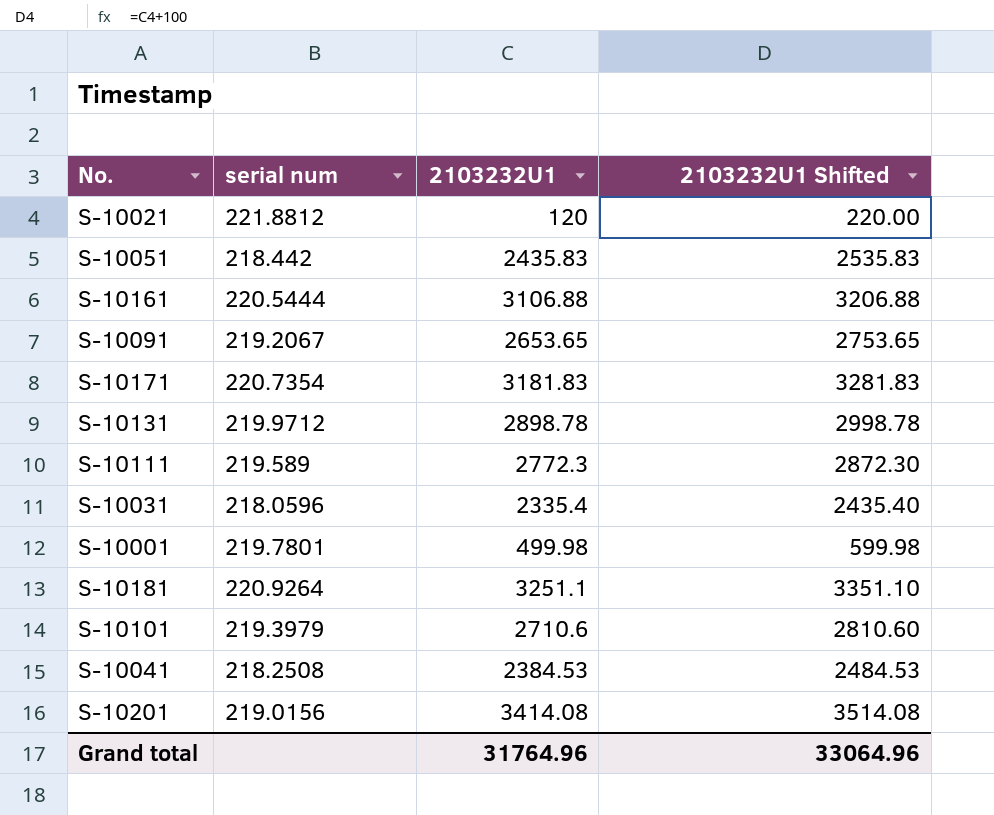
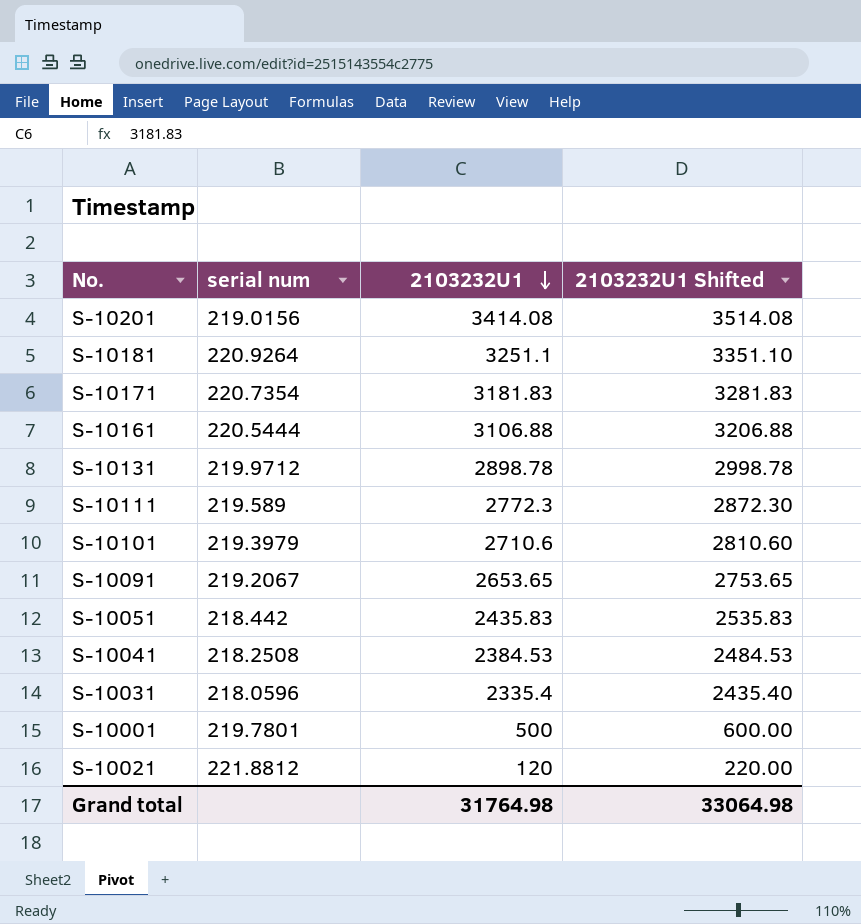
row order: none -> 2103232U1 descending
S-10001 | 2103232U1: 499.98 -> 500
S-10001 | 2103232U1 Shifted: 599.98 -> 600.00
Grand total | 2103232U1: 31764.96 -> 31764.98
Grand total | 2103232U1 Shifted: 33064.96 -> 33064.98

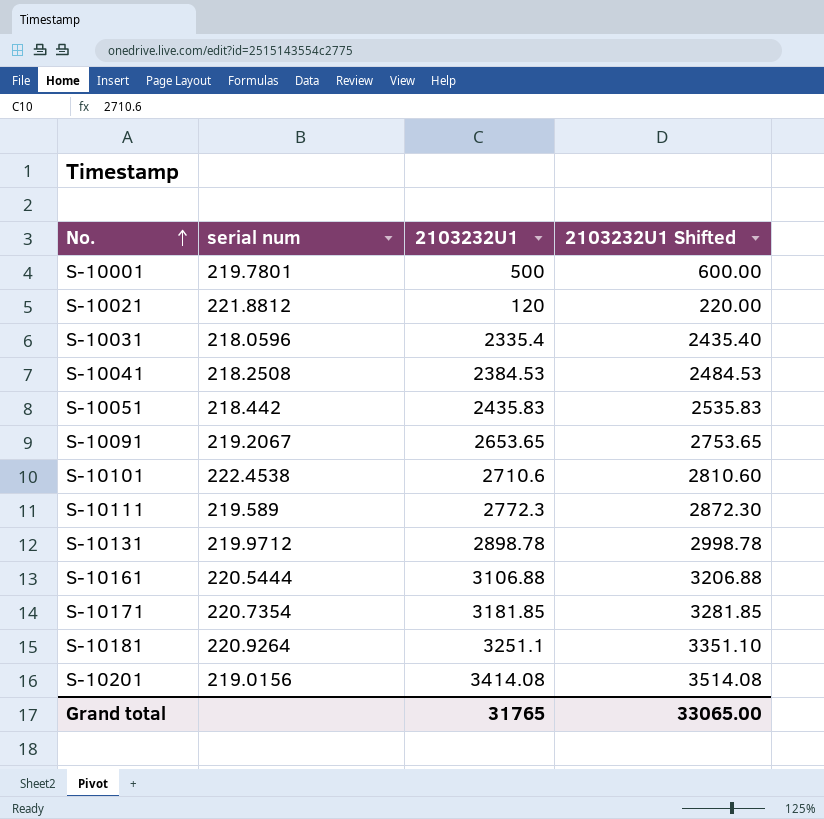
row order: 2103232U1 descending -> No. ascending
S-10101 | serial num: 219.3979 -> 222.4538
S-10171 | 2103232U1: 3181.83 -> 3181.85
S-10171 | 2103232U1 Shifted: 3281.83 -> 3281.85
Grand total | 2103232U1: 31764.98 -> 31765
Grand total | 2103232U1 Shifted: 33064.98 -> 33065.00

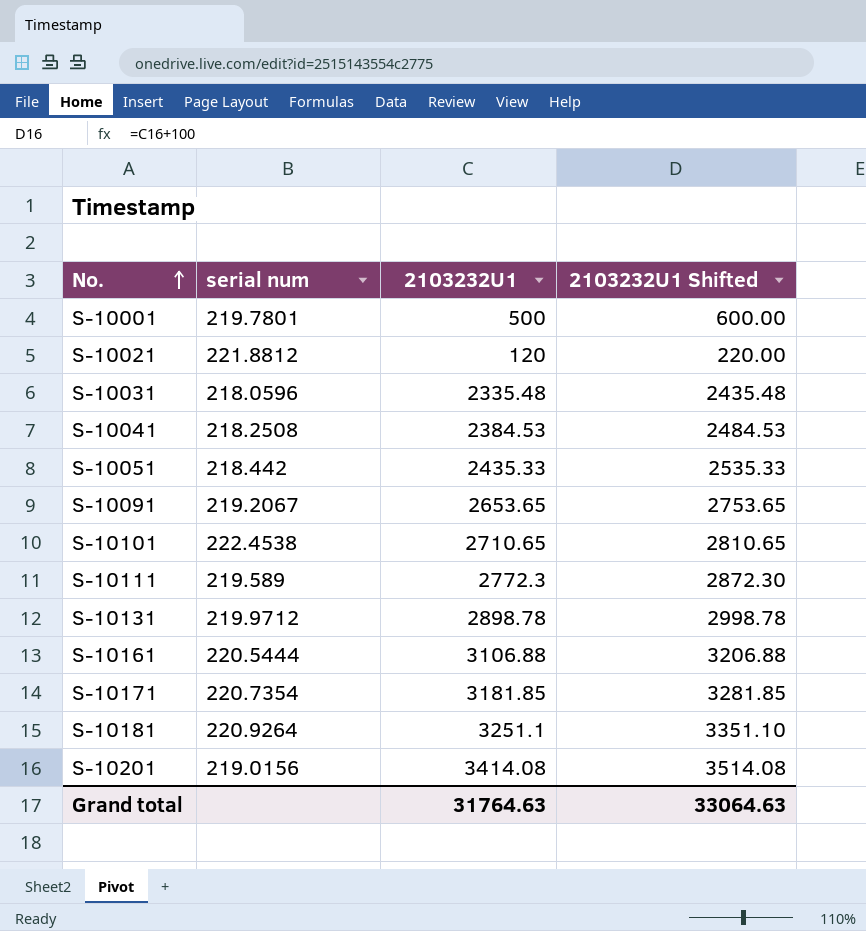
S-10031 | 2103232U1: 2335.4 -> 2335.48
S-10031 | 2103232U1 Shifted: 2435.40 -> 2435.48
S-10051 | 2103232U1: 2435.83 -> 2435.33
S-10051 | 2103232U1 Shifted: 2535.83 -> 2535.33
S-10101 | 2103232U1: 2710.6 -> 2710.65
S-10101 | 2103232U1 Shifted: 2810.60 -> 2810.65
Grand total | 2103232U1: 31765 -> 31764.63
Grand total | 2103232U1 Shifted: 33065.00 -> 33064.63

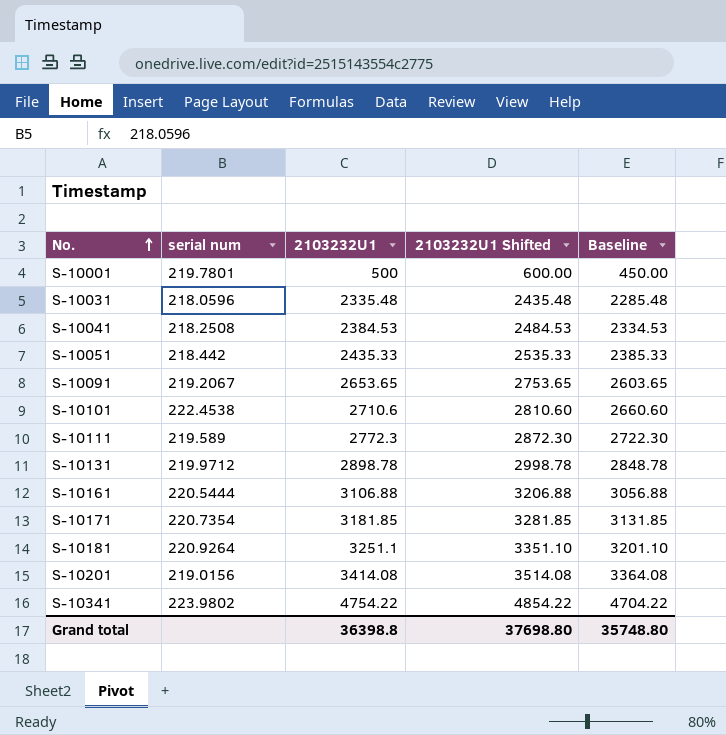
column Baseline | formula: none -> [2103232U1] - 50
row S-10021: 221.8812 | 120 | 220.00 -> none
S-10101 | 2103232U1: 2710.65 -> 2710.6
S-10101 | 2103232U1 Shifted: 2810.65 -> 2810.60
row S-10341: none -> 223.9802 | 4754.22 | 4854.22 | 4704.22
Grand total | 2103232U1: 31764.63 -> 36398.8
Grand total | 2103232U1 Shifted: 33064.63 -> 37698.80

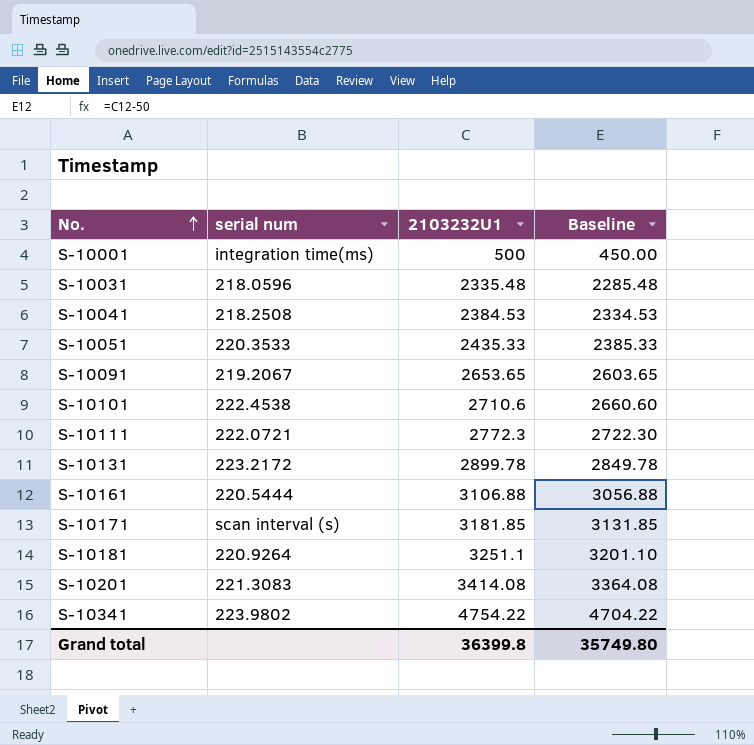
column 2103232U1 Shifted | formula: [2103232U1] + 100 -> none
S-10001 | serial num: 219.7801 -> integration time(ms)
S-10051 | serial num: 218.442 -> 220.3533
S-10111 | serial num: 219.589 -> 222.0721
S-10131 | serial num: 219.9712 -> 223.2172
S-10131 | 2103232U1: 2898.78 -> 2899.78
S-10131 | Baseline: 2848.78 -> 2849.78
S-10171 | serial num: 220.7354 -> scan interval (s)
S-10201 | serial num: 219.0156 -> 221.3083
Grand total | 2103232U1: 36398.8 -> 36399.8
Grand total | Baseline: 35748.80 -> 35749.80

